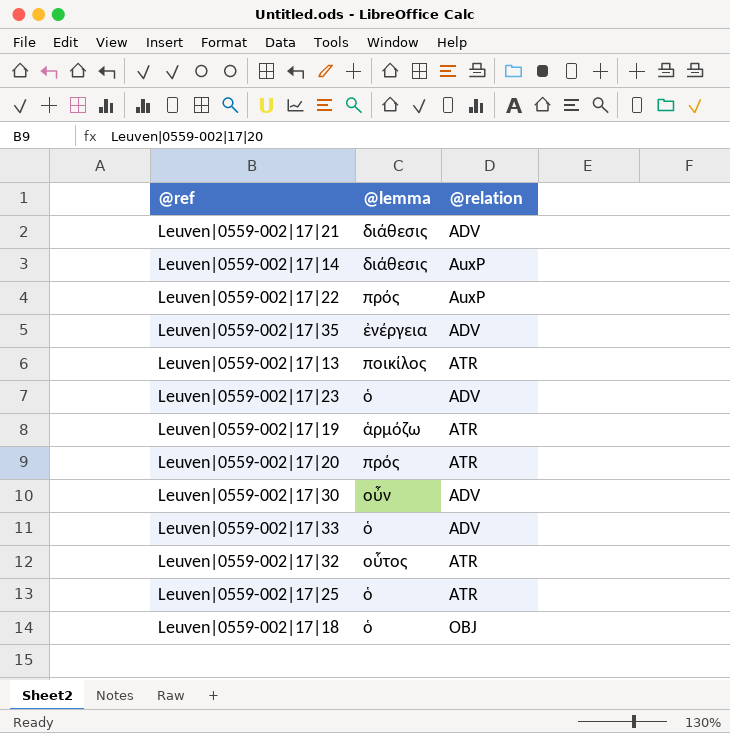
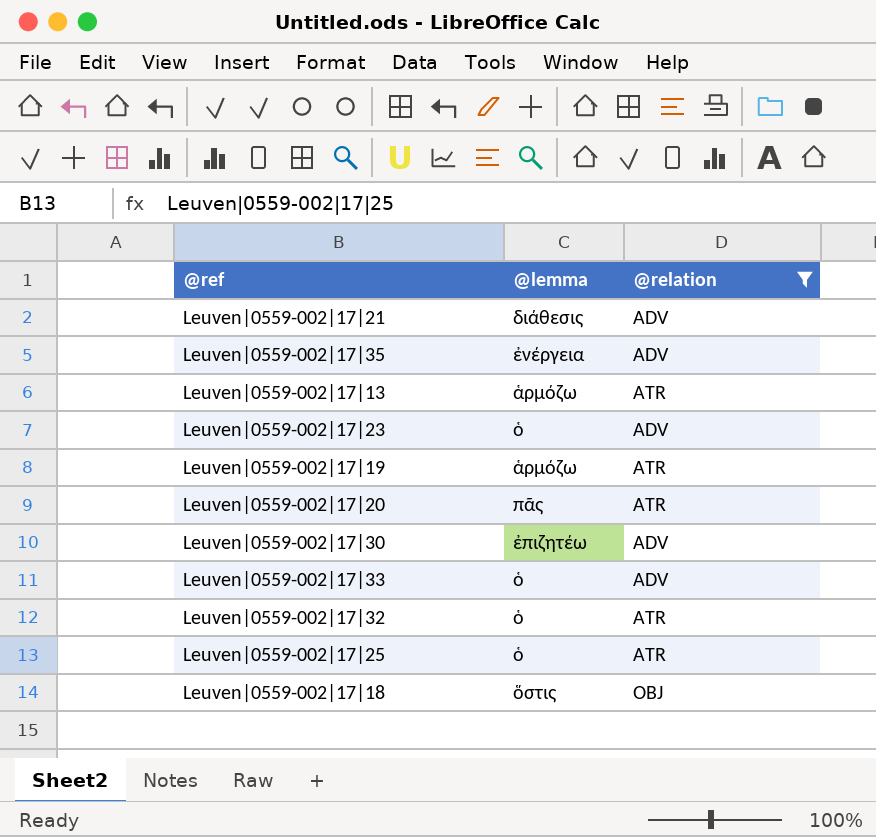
filter: none -> @relation != AuxP
Leuven|0559-002|17|13 | @lemma: ποικίλος -> ἁρμόζω
Leuven|0559-002|17|20 | @lemma: πρός -> πᾶς
Leuven|0559-002|17|30 | @lemma: οὖν -> ἐπιζητέω
Leuven|0559-002|17|32 | @lemma: οὗτος -> ὁ
Leuven|0559-002|17|18 | @lemma: ὁ -> ὅστις

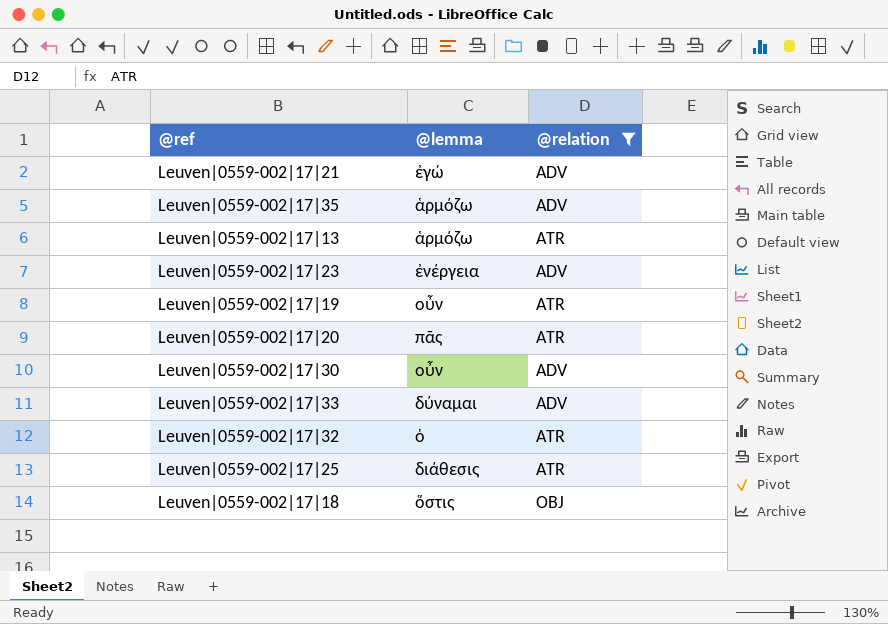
Leuven|0559-002|17|21 | @lemma: διάθεσις -> ἐγώ
Leuven|0559-002|17|35 | @lemma: ἐνέργεια -> ἁρμόζω
Leuven|0559-002|17|23 | @lemma: ὁ -> ἐνέργεια
Leuven|0559-002|17|19 | @lemma: ἁρμόζω -> οὖν
Leuven|0559-002|17|30 | @lemma: ἐπιζητέω -> οὖν
Leuven|0559-002|17|33 | @lemma: ὁ -> δύναμαι
Leuven|0559-002|17|25 | @lemma: ὁ -> διάθεσις

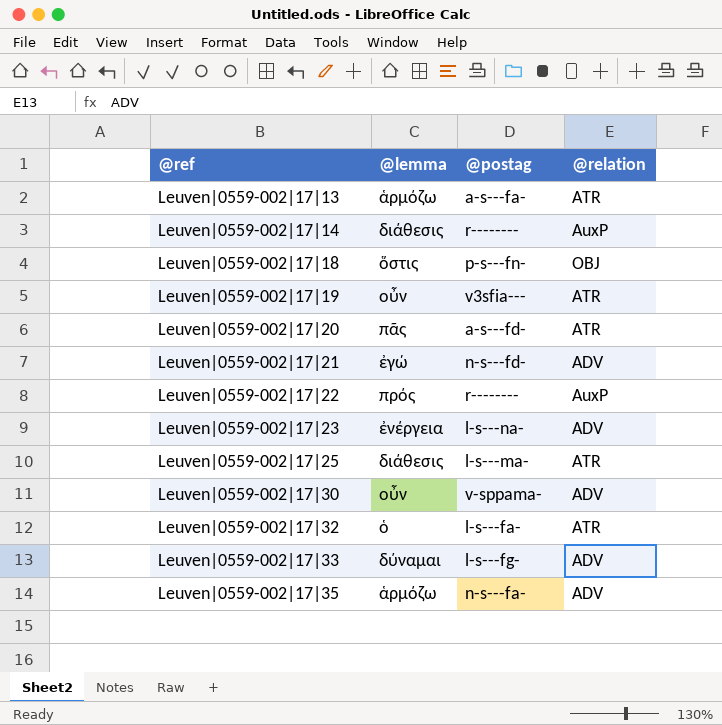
filter: @relation != AuxP -> none
row order: none -> @ref ascending
column @postag | position: none -> 3

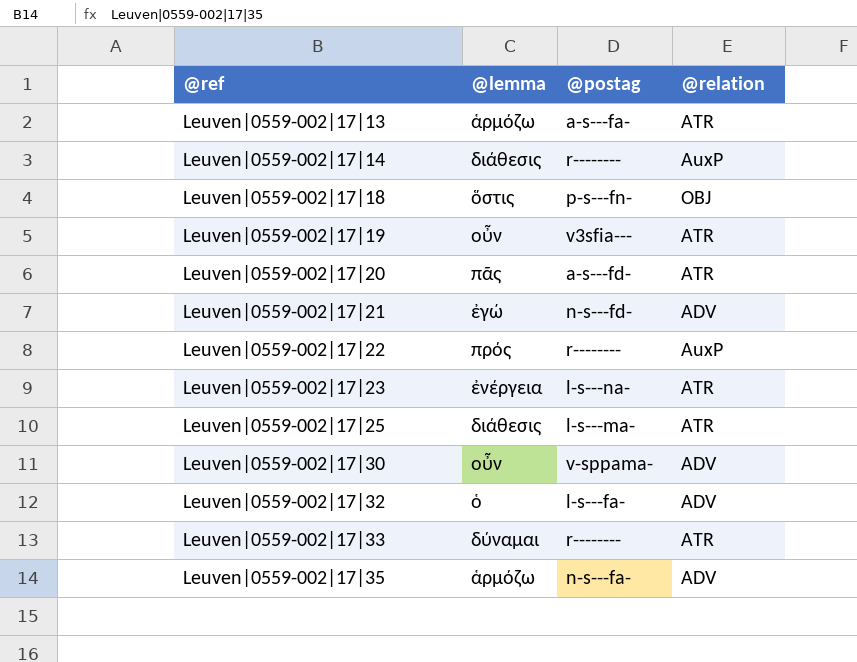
Leuven|0559-002|17|23 | @relation: ADV -> ATR
Leuven|0559-002|17|32 | @relation: ATR -> ADV
Leuven|0559-002|17|33 | @postag: l-s---fg- -> r--------
Leuven|0559-002|17|33 | @relation: ADV -> ATR

